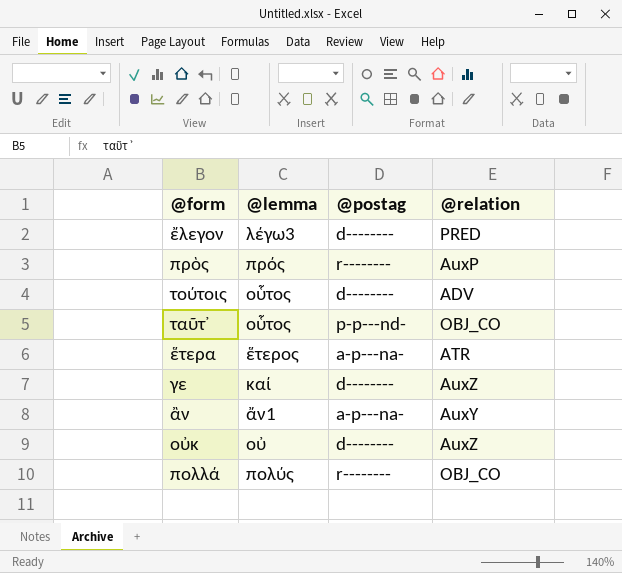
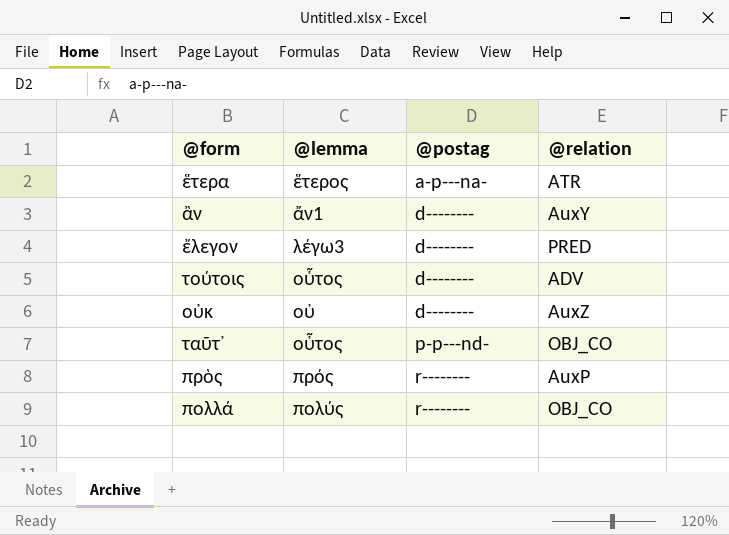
row order: none -> @postag ascending
row γε: καί | d-------- | AuxZ -> none
ἂν | @postag: a-p---na- -> d--------

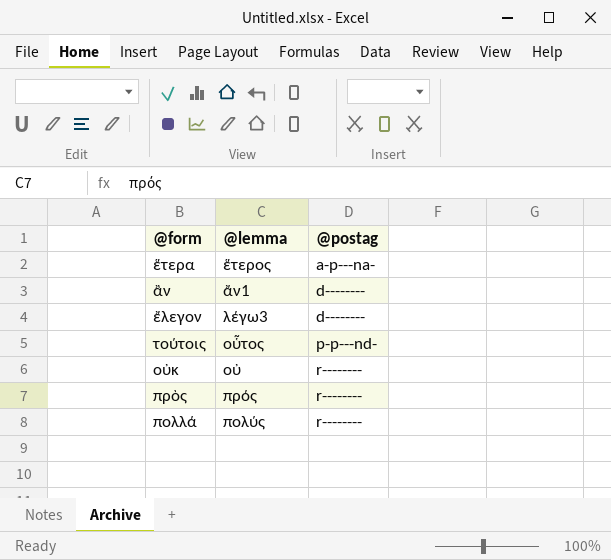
column @relation | position: 4 -> none
row ταῦτ᾽: οὗτος | p-p---nd- | OBJ_CO -> none
τούτοις | @postag: d-------- -> p-p---nd-
οὐκ | @postag: d-------- -> r--------

